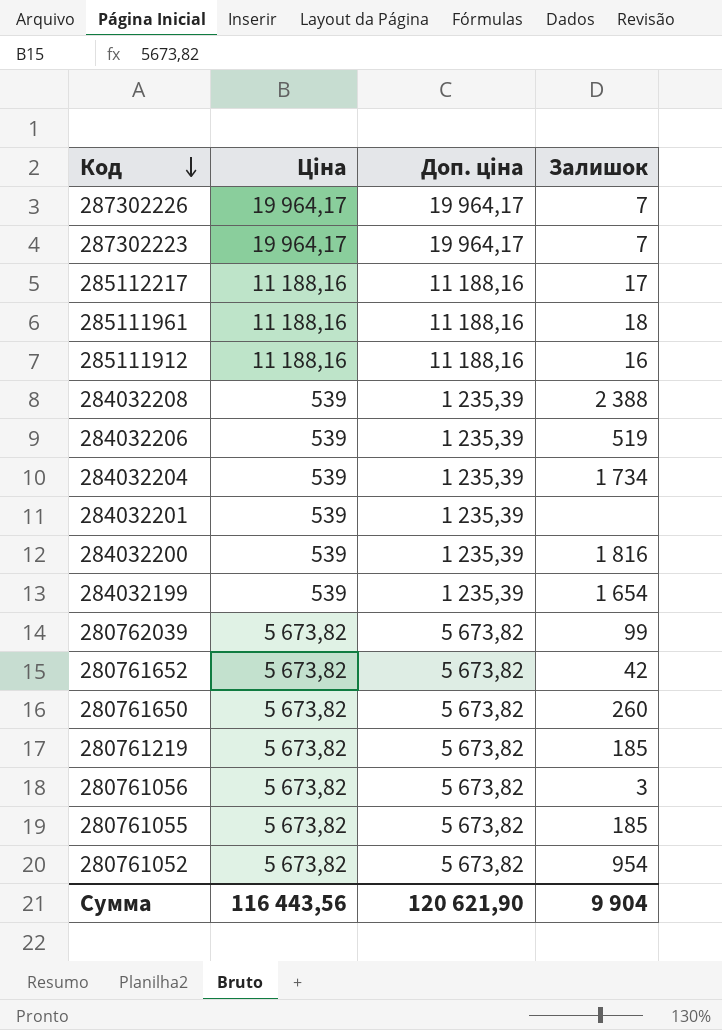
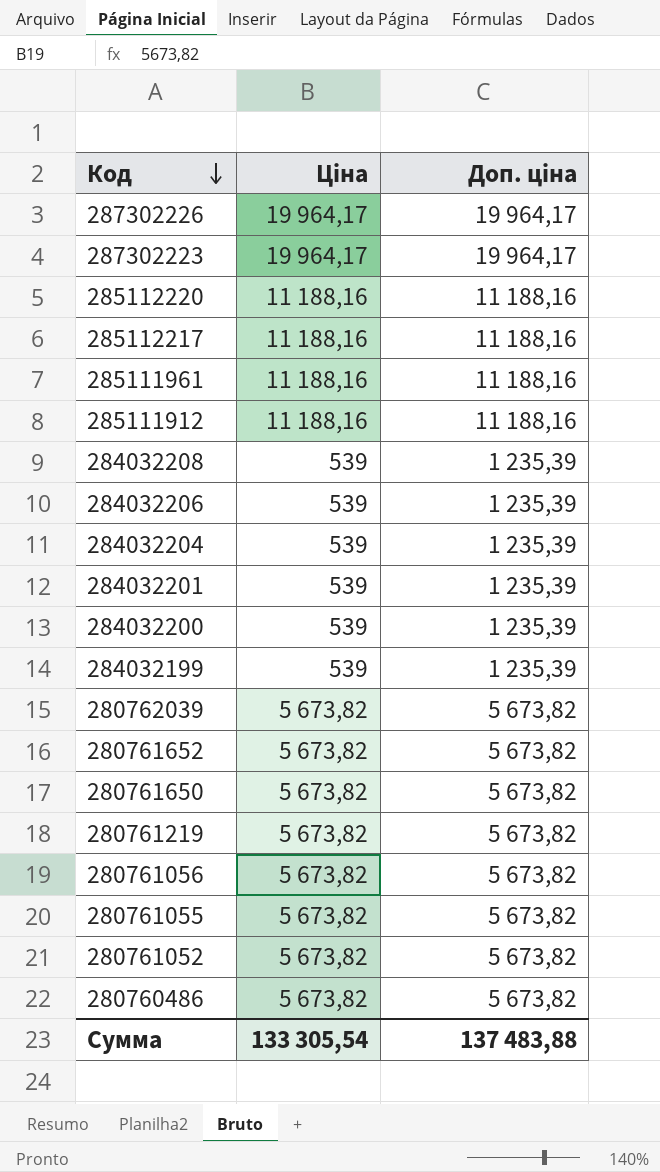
column Залишок | position: 4 -> none
row 285112220: none -> 11 188,16 | 11 188,16
row 280760486: none -> 5 673,82 | 5 673,82
Сумма | Ціна: 116 443,56 -> 133 305,54
Сумма | Доп. ціна: 120 621,90 -> 137 483,88

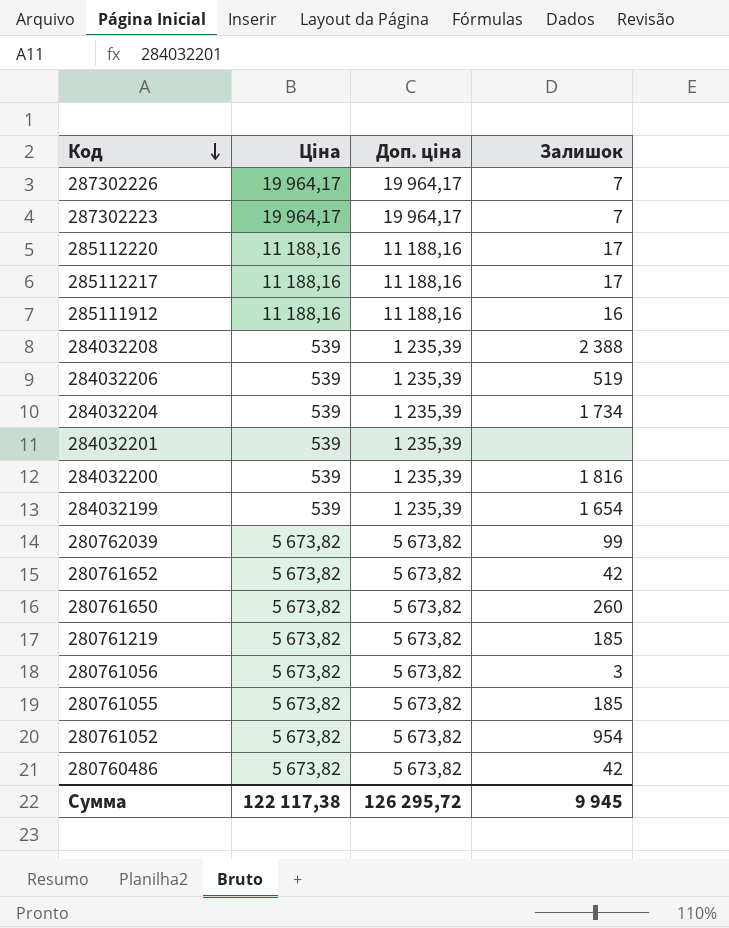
column Залишок | position: none -> 4
row 285111961: 11 188,16 | 11 188,16 -> none
Сумма | Ціна: 133 305,54 -> 122 117,38
Сумма | Доп. ціна: 137 483,88 -> 126 295,72

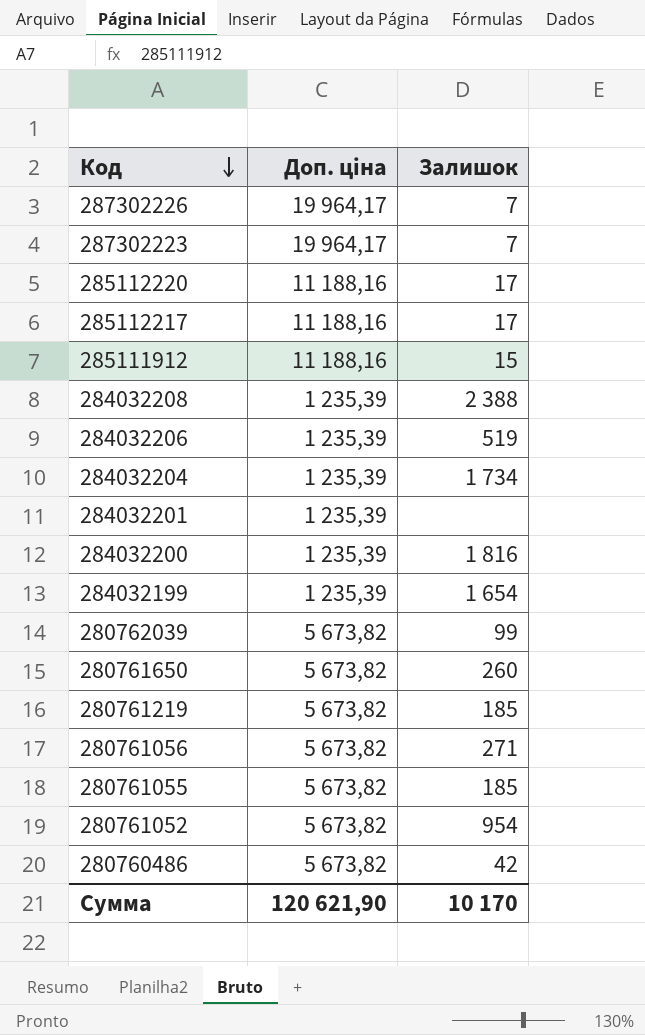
column Ціна | position: 2 -> none
row 280761652: 5 673,82 | 5 673,82 | 42 -> none
285111912 | Залишок: 16 -> 15
280761056 | Залишок: 3 -> 271
Сумма | Доп. ціна: 126 295,72 -> 120 621,90
Сумма | Залишок: 9 945 -> 10 170

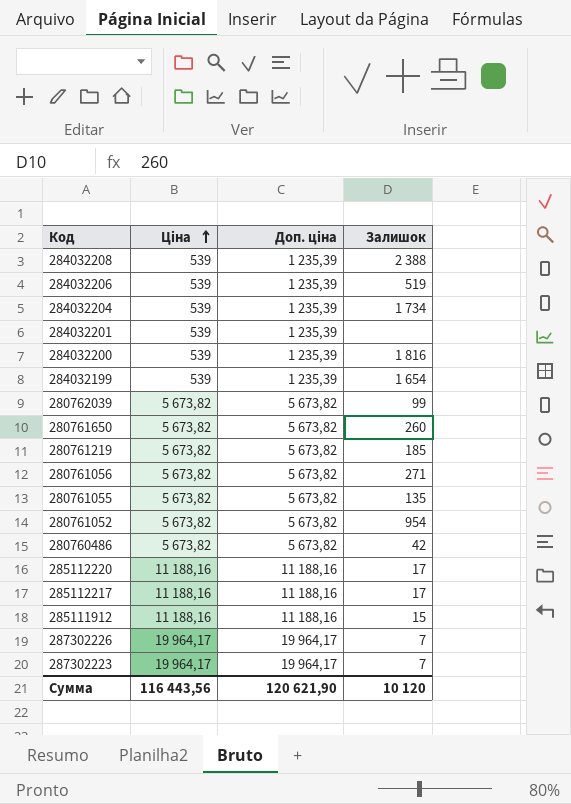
row order: Код descending -> Ціна ascending
column Ціна | position: none -> 2
280761055 | Залишок: 185 -> 135
Сумма | Залишок: 10 170 -> 10 120

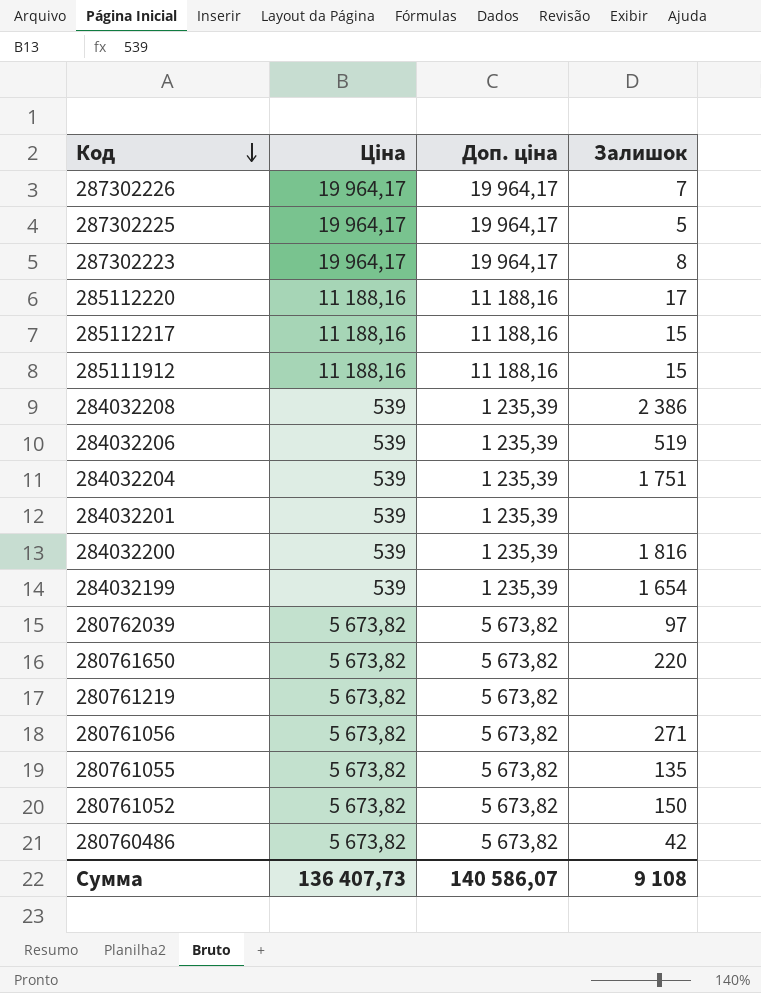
row order: Ціна ascending -> Код descending
row 287302225: none -> 19 964,17 | 19 964,17 | 5
287302223 | Залишок: 7 -> 8
285112217 | Залишок: 17 -> 15
284032208 | Залишок: 2 388 -> 2 386
284032204 | Залишок: 1 734 -> 1 751
280762039 | Залишок: 99 -> 97
280761650 | Залишок: 260 -> 220
280761219 | Залишок: 185 -> none
280761052 | Залишок: 954 -> 150
Сумма | Ціна: 116 443,56 -> 136 407,73
Сумма | Доп. ціна: 120 621,90 -> 140 586,07
Сумма | Залишок: 10 120 -> 9 108

